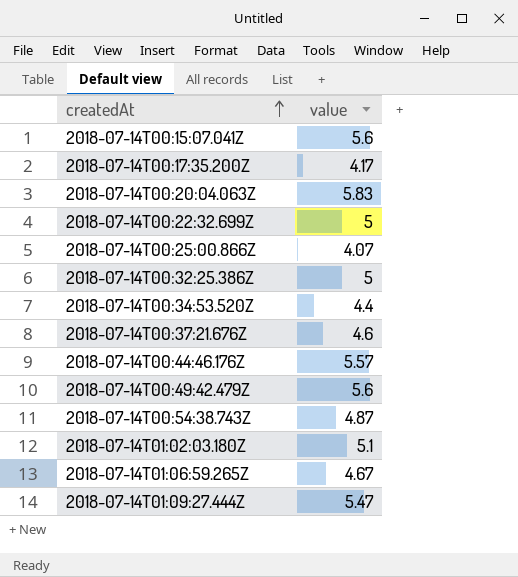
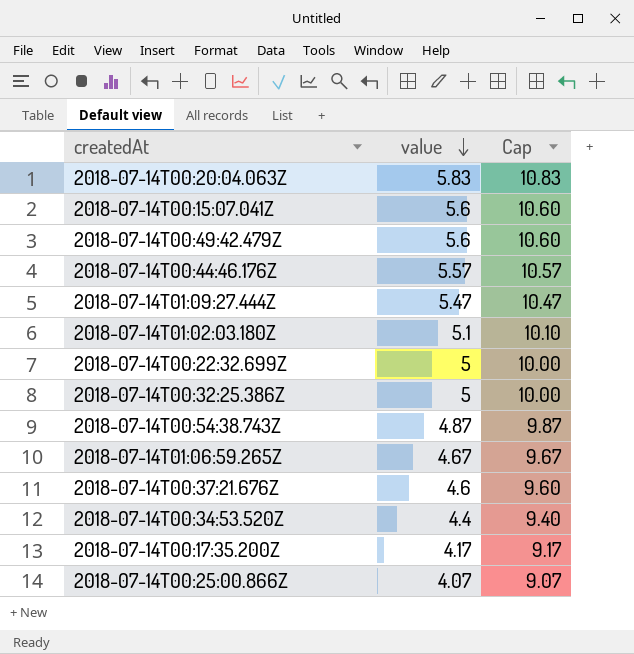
row order: createdAt ascending -> value descending
column Cap | formula: none -> [value] + 5

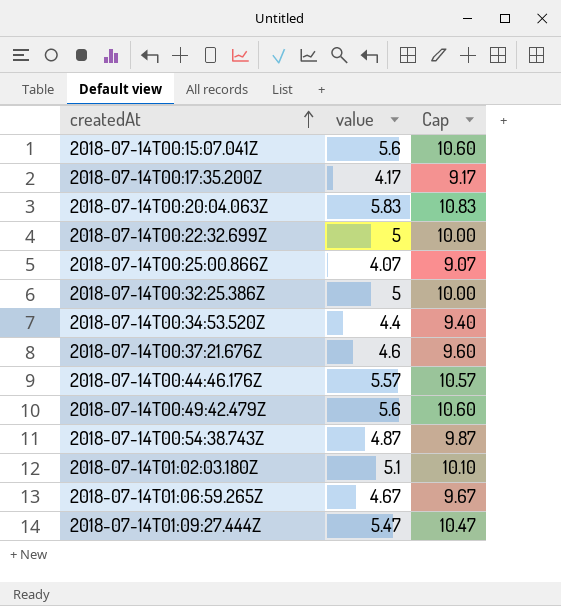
row order: value descending -> createdAt ascending

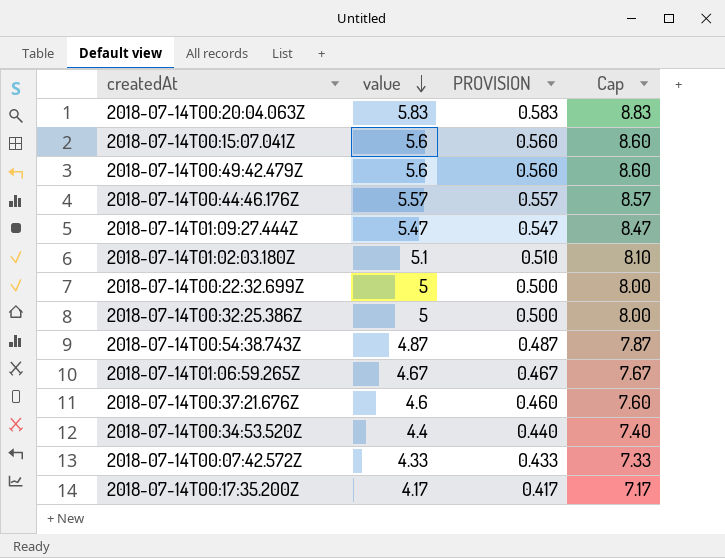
row order: createdAt ascending -> value descending
column PROVISION | formula: none -> [value] * 0.1
column Cap | formula: [value] + 5 -> [value] + 3
row 2018-07-14T00:25:00.866Z: 4.07 | 9.07 -> none
row 2018-07-14T00:07:42.572Z: none -> 4.33 | 0.433 | 7.33

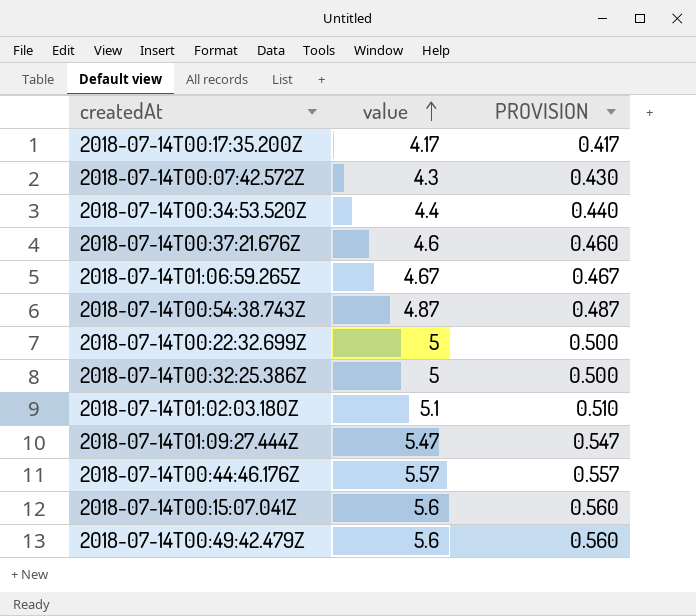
row order: value descending -> value ascending
column Cap | formula: [value] + 3 -> none
row 2018-07-14T00:20:04.063Z: 5.83 | 0.583 | 8.83 -> none
2018-07-14T00:07:42.572Z | value: 4.33 -> 4.3
2018-07-14T00:07:42.572Z | PROVISION: 0.433 -> 0.430

